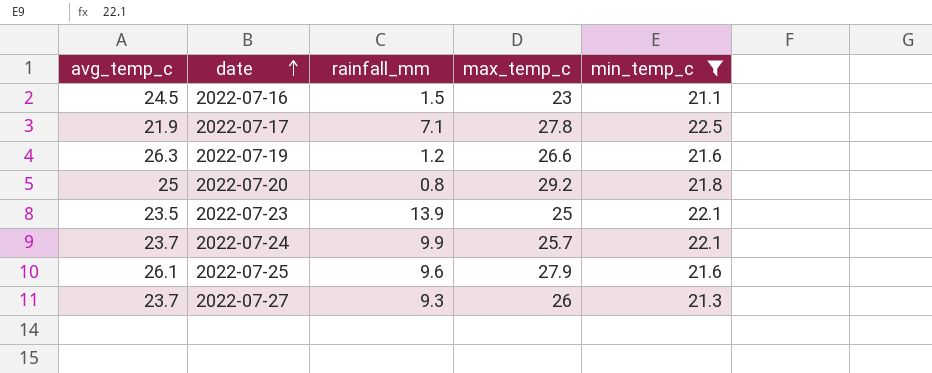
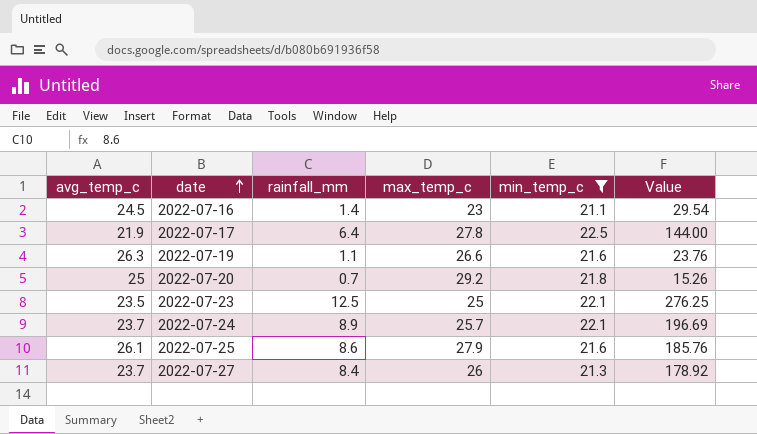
column Value | formula: none -> [rainfall_mm] * [min_temp_c]
2022-07-16 | rainfall_mm: 1.5 -> 1.4
2022-07-17 | rainfall_mm: 7.1 -> 6.4
2022-07-19 | rainfall_mm: 1.2 -> 1.1
2022-07-20 | rainfall_mm: 0.8 -> 0.7
2022-07-23 | rainfall_mm: 13.9 -> 12.5
2022-07-24 | rainfall_mm: 9.9 -> 8.9
2022-07-25 | rainfall_mm: 9.6 -> 8.6
2022-07-27 | rainfall_mm: 9.3 -> 8.4

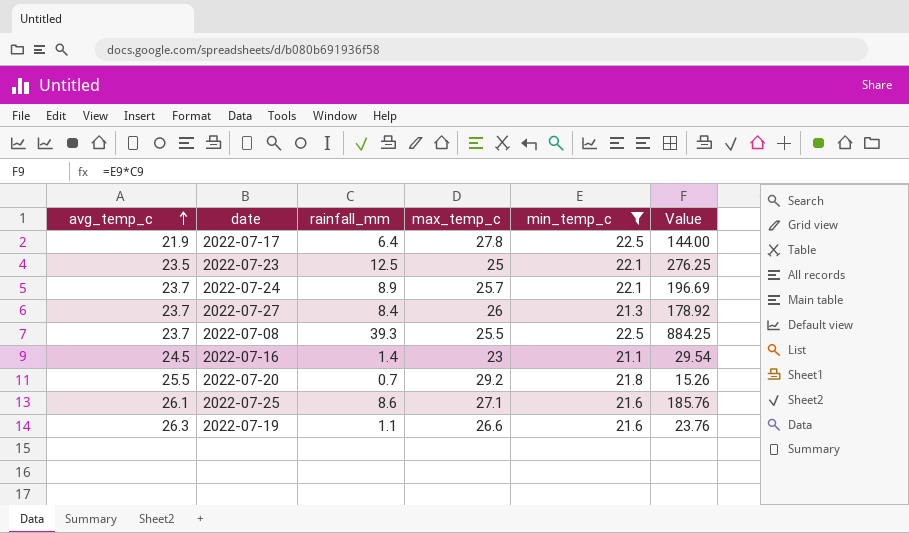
row order: date ascending -> avg_temp_c ascending
row 2022-07-08: none -> 23.7 | 39.3 | 25.5 | 22.5 | 884.25
2022-07-20 | avg_temp_c: 25 -> 25.5
2022-07-25 | max_temp_c: 27.9 -> 27.1

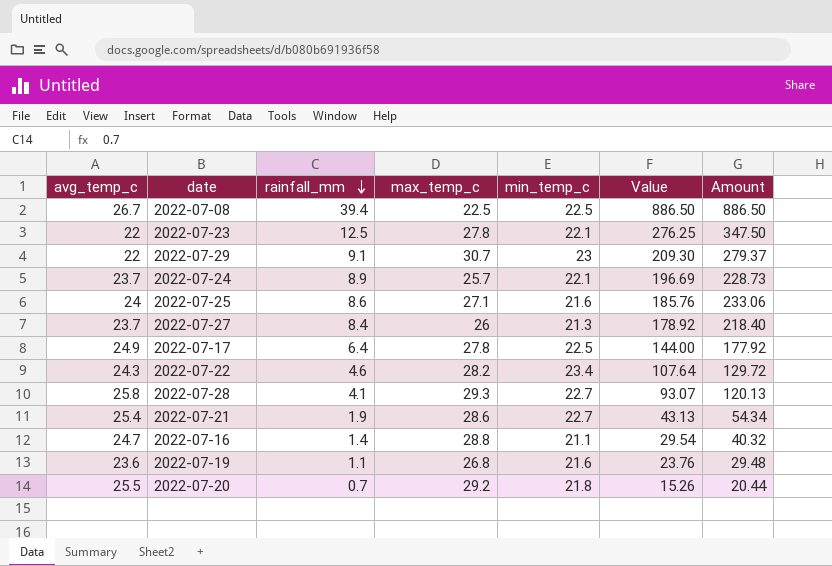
filter: min_temp_c <= 22.5 -> none
row order: avg_temp_c ascending -> rainfall_mm descending
column Amount | formula: none -> [rainfall_mm] * [max_temp_c]
2022-07-08 | avg_temp_c: 23.7 -> 26.7
2022-07-08 | rainfall_mm: 39.3 -> 39.4
2022-07-08 | max_temp_c: 25.5 -> 22.5
2022-07-08 | Value: 884.25 -> 886.50
2022-07-23 | avg_temp_c: 23.5 -> 22
2022-07-23 | max_temp_c: 25 -> 27.8
2022-07-25 | avg_temp_c: 26.1 -> 24
2022-07-17 | avg_temp_c: 21.9 -> 24.9
2022-07-16 | avg_temp_c: 24.5 -> 24.7
2022-07-16 | max_temp_c: 23 -> 28.8
2022-07-19 | avg_temp_c: 26.3 -> 23.6
2022-07-19 | max_temp_c: 26.6 -> 26.8

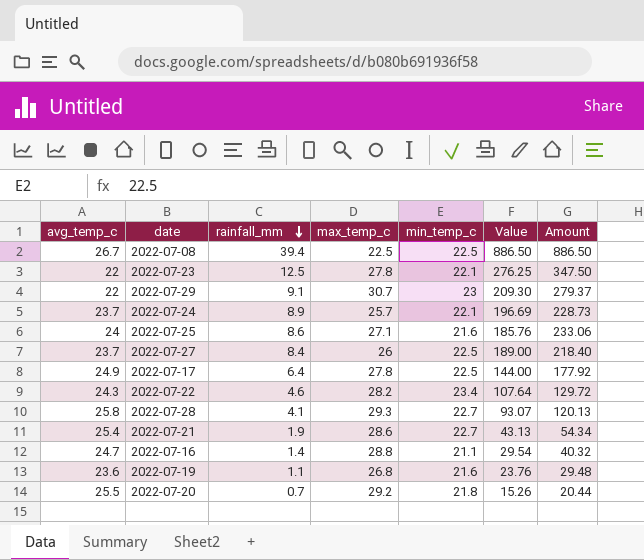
2022-07-27 | min_temp_c: 21.3 -> 22.5
2022-07-27 | Value: 178.92 -> 189.00

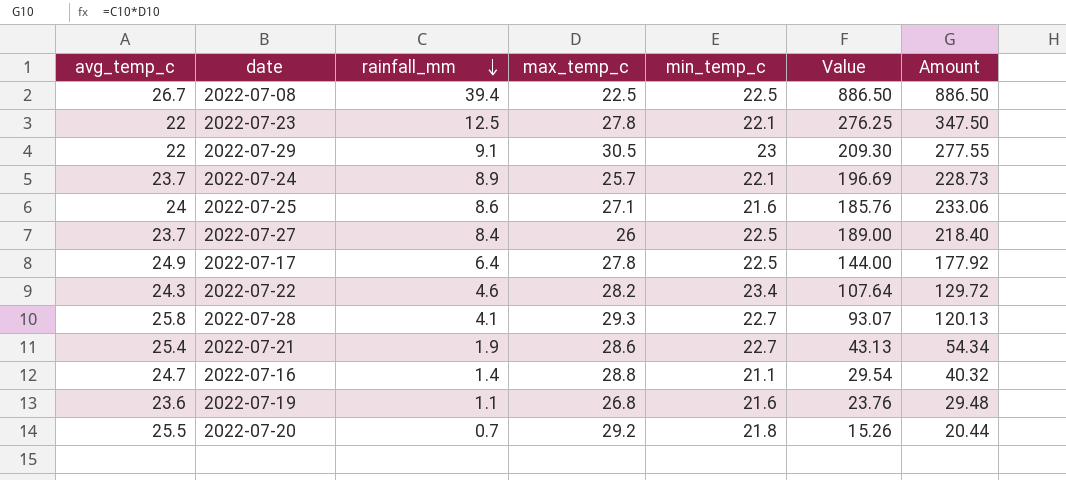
2022-07-29 | max_temp_c: 30.7 -> 30.5
2022-07-29 | Amount: 279.37 -> 277.55

